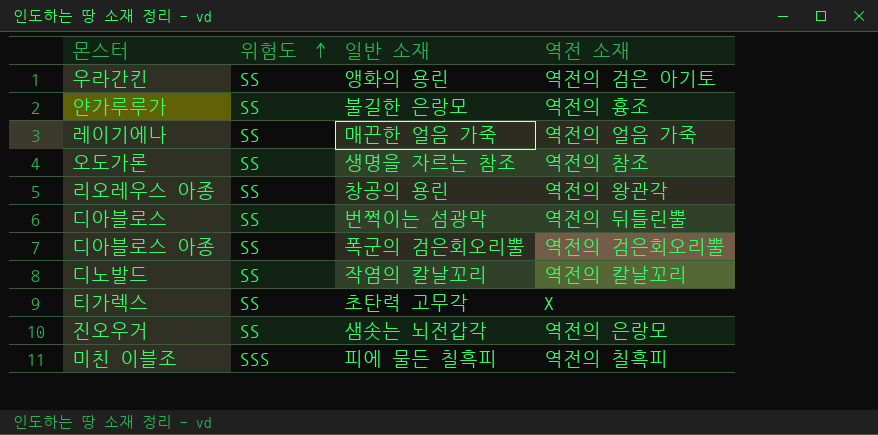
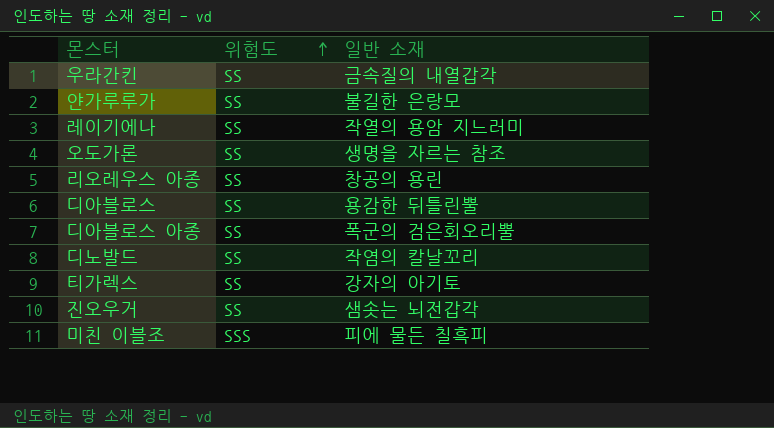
column 역전 소재 | position: 4 -> none
우라간킨 | 일반 소재: 앵화의 용린 -> 금속질의 내열갑각
레이기에나 | 일반 소재: 매끈한 얼음 가죽 -> 작열의 용암 지느러미
디아블로스 | 일반 소재: 번쩍이는 섬광막 -> 용감한 뒤틀린뿔
티가렉스 | 일반 소재: 초탄력 고무각 -> 강자의 아기토

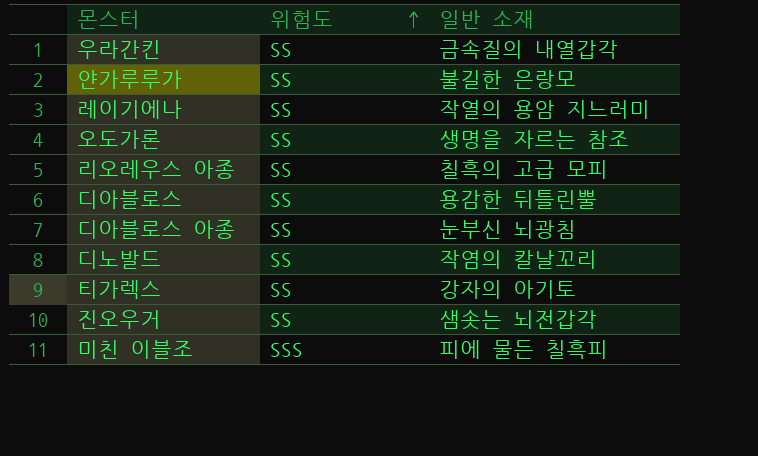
리오레우스 아종 | 일반 소재: 창공의 용린 -> 칠흑의 고급 모피
디아블로스 아종 | 일반 소재: 폭군의 검은회오리뿔 -> 눈부신 뇌광침

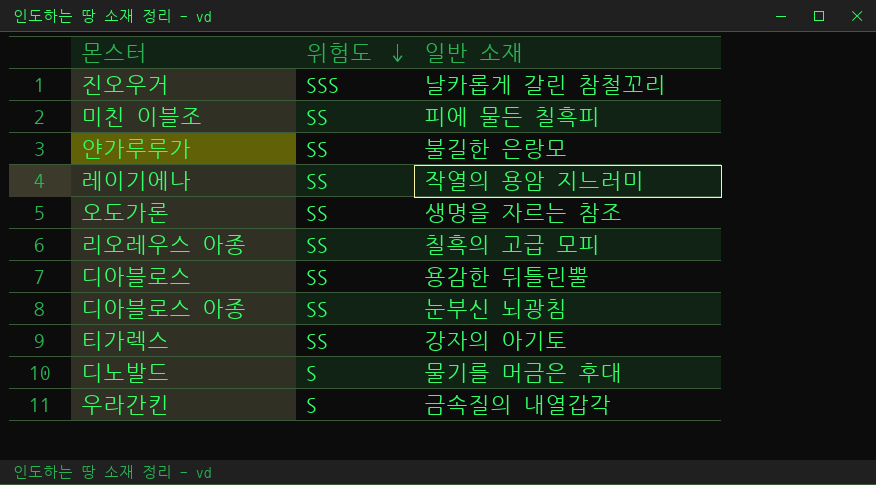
row order: 위험도 ascending -> 위험도 descending
진오우거 | 위험도: SS -> SSS
진오우거 | 일반 소재: 샘솟는 뇌전갑각 -> 날카롭게 갈린 참철꼬리
미친 이블조 | 위험도: SSS -> SS
디노발드 | 위험도: SS -> S
디노발드 | 일반 소재: 작염의 칼날꼬리 -> 물기를 머금은 후대
우라간킨 | 위험도: SS -> S

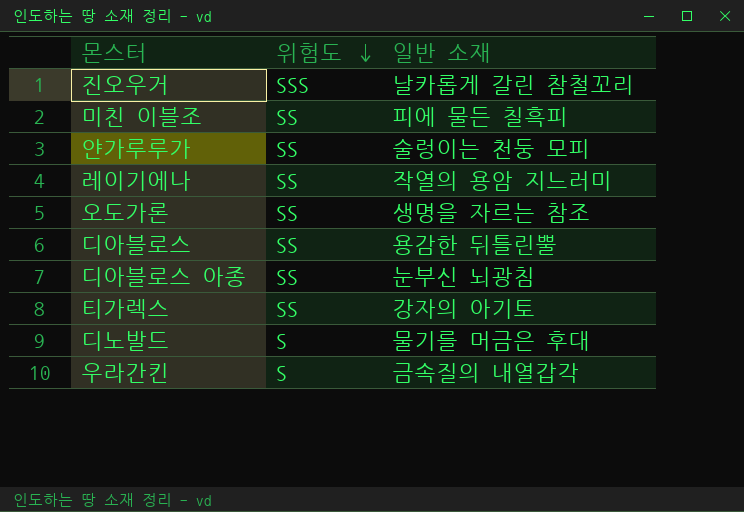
row 리오레우스 아종: SS | 칠흑의 고급 모피 -> none
얀가루루가 | 일반 소재: 불길한 은랑모 -> 술렁이는 천둥 모피

